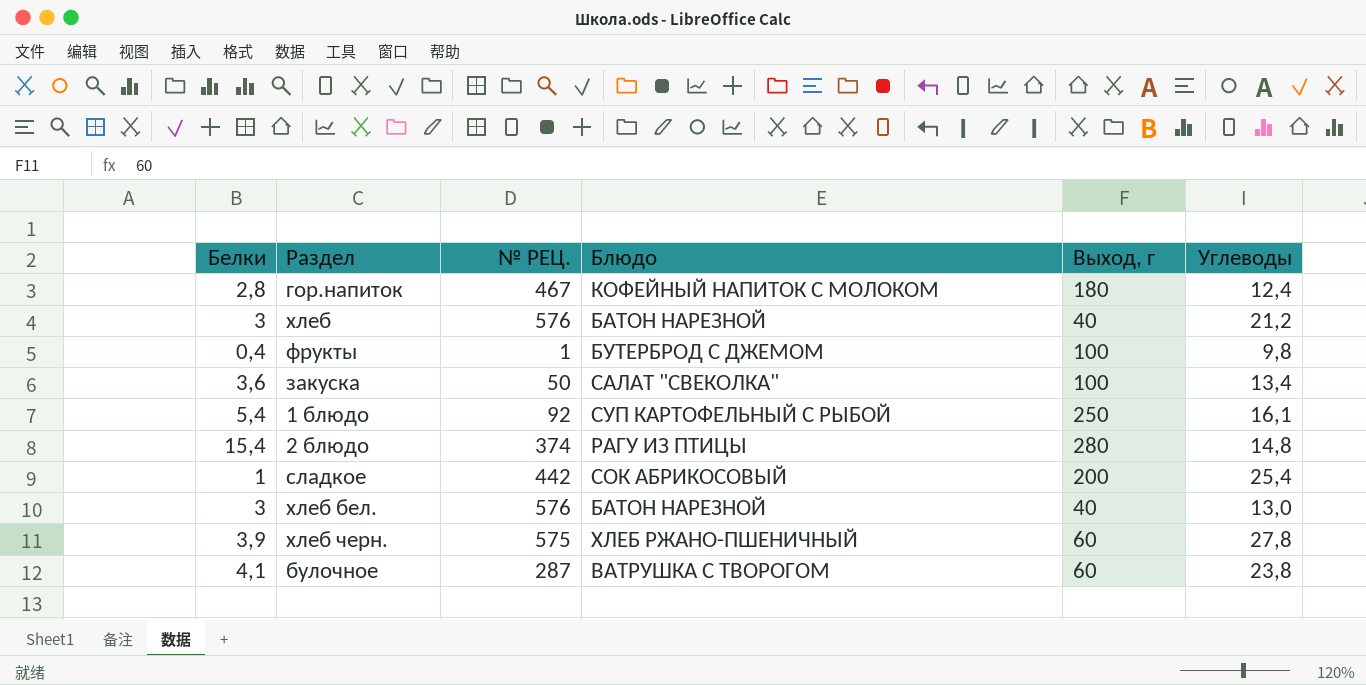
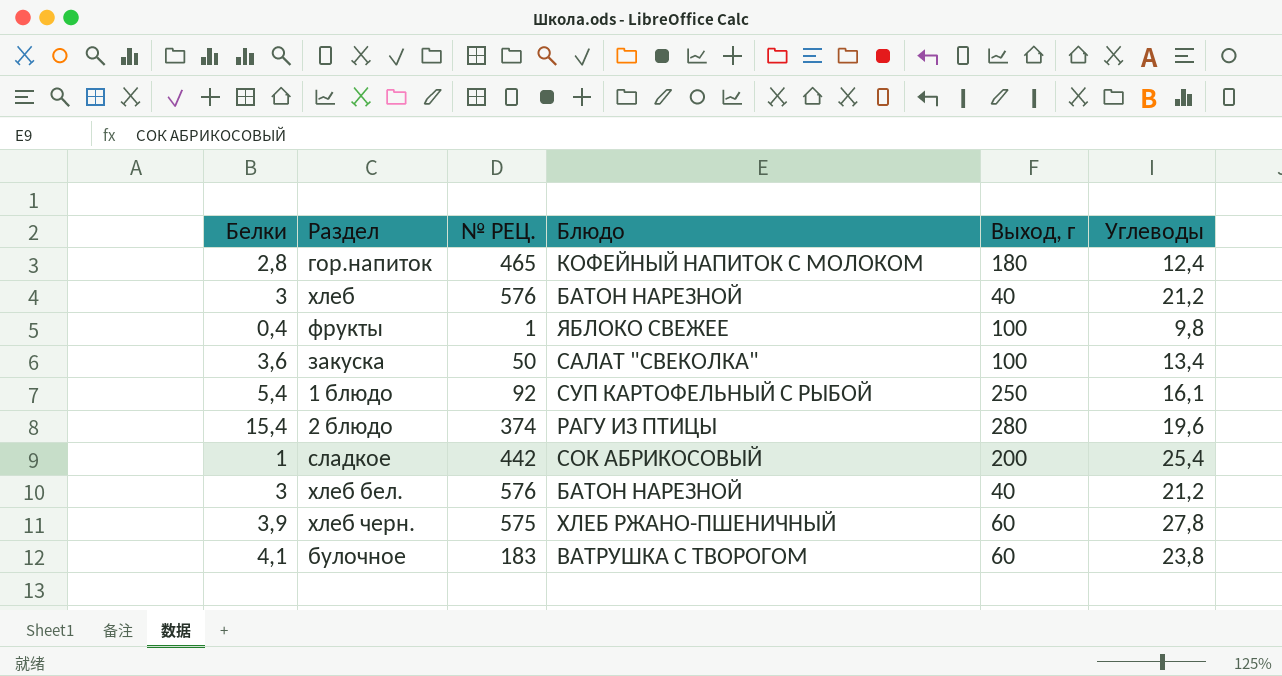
гор.напиток | № РЕЦ.: 467 -> 465
фрукты | Блюдо: БУТЕРБРОД С ДЖЕМОМ -> ЯБЛОКО СВЕЖЕЕ
2 блюдо | Углеводы: 14,8 -> 19,6
хлеб бел. | Углеводы: 13,0 -> 21,2
булочное | № РЕЦ.: 287 -> 183

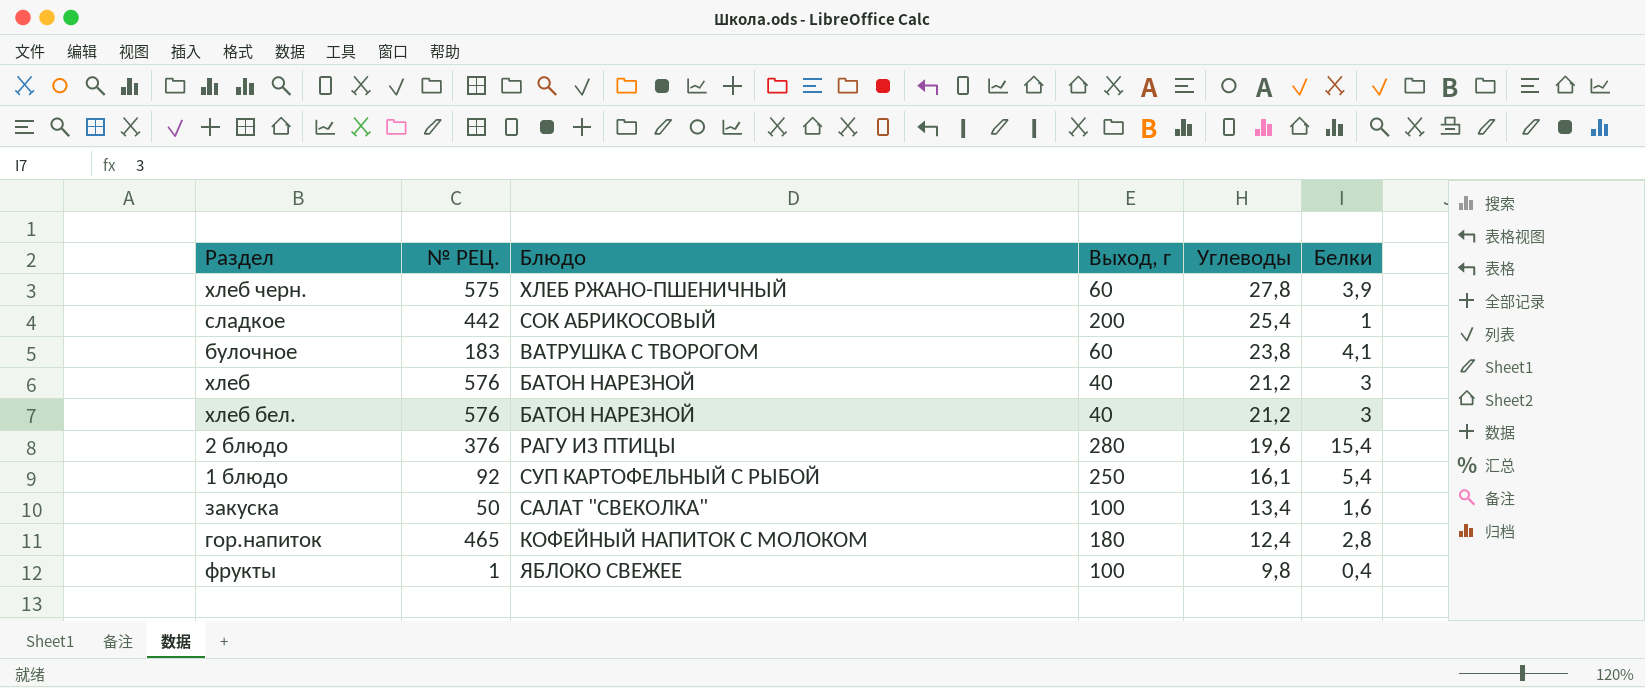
row order: none -> Углеводы descending
column Белки | position: 1 -> 6
2 блюдо | № РЕЦ.: 374 -> 376
закуска | Белки: 3,6 -> 1,6

